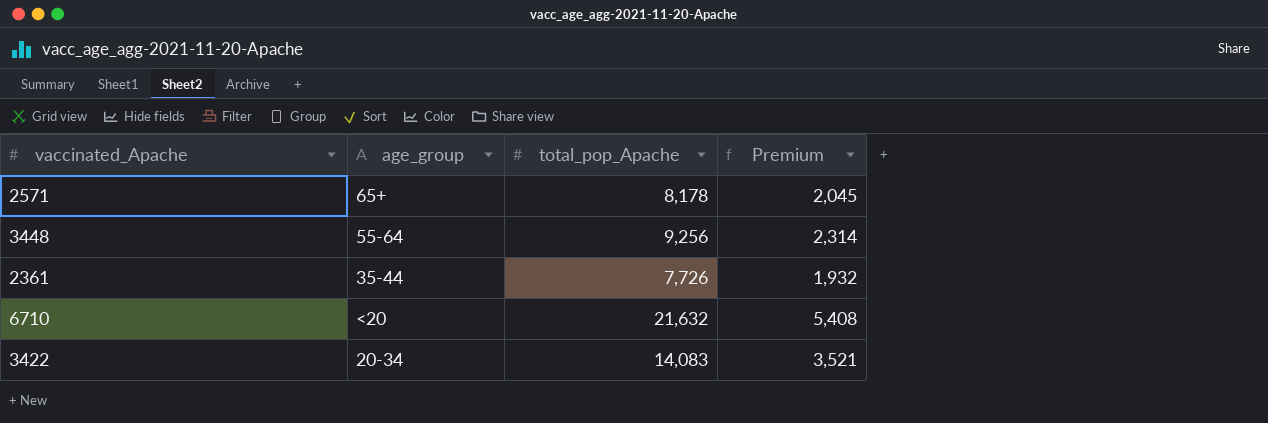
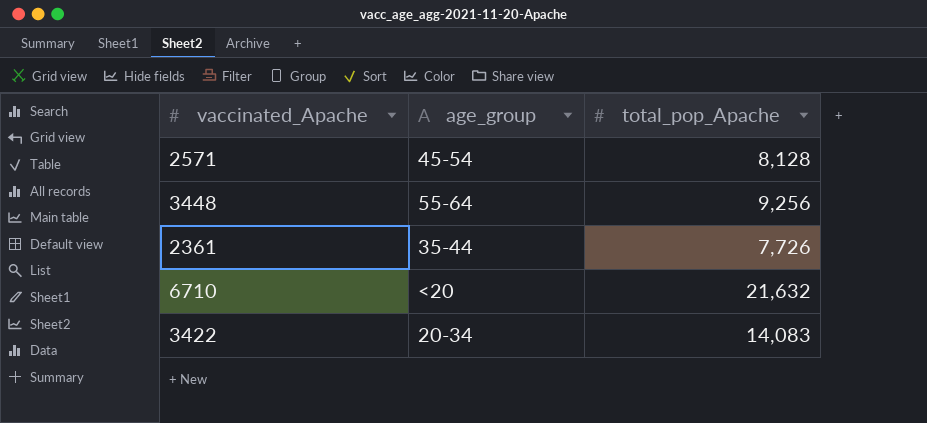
column Premium | formula: [total_pop_Apache] * 0.25 -> none
2571 | age_group: 65+ -> 45-54
2571 | total_pop_Apache: 8,178 -> 8,128

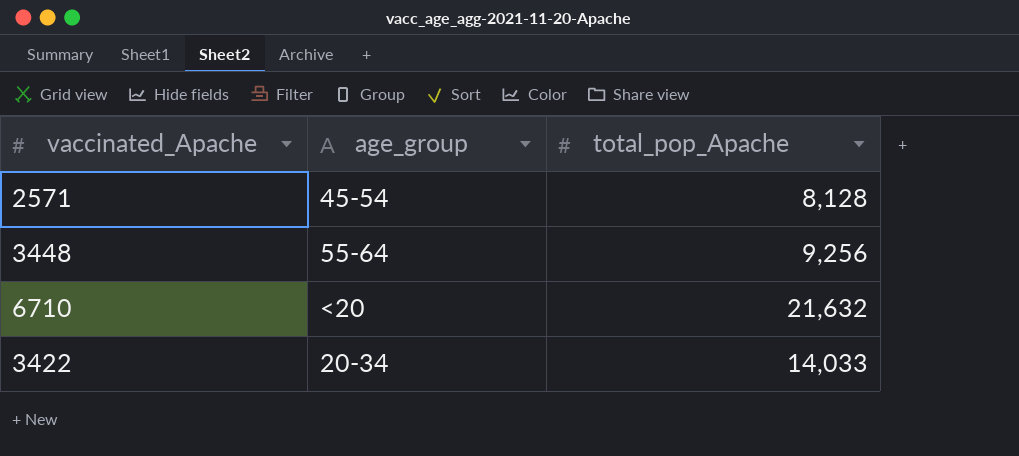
row 2361: 35-44 | 7,726 -> none
3422 | total_pop_Apache: 14,083 -> 14,033

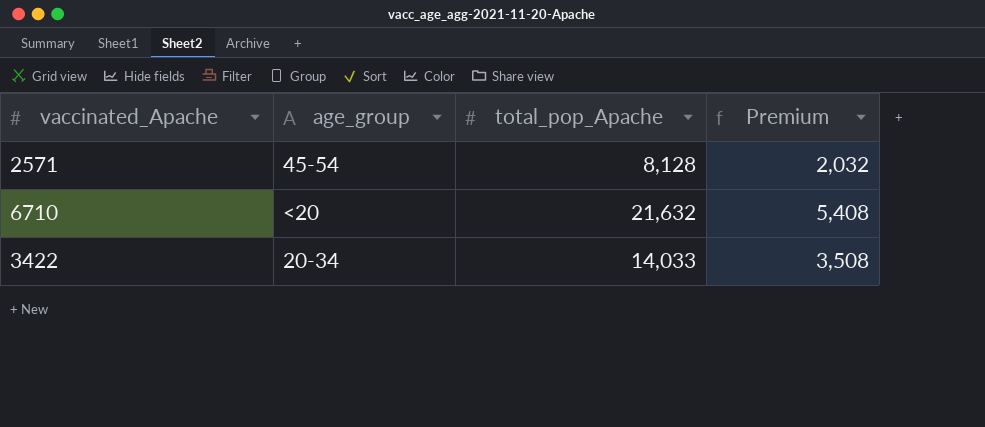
column Premium | formula: none -> [total_pop_Apache] * 0.25
row 3448: 55-64 | 9,256 -> none

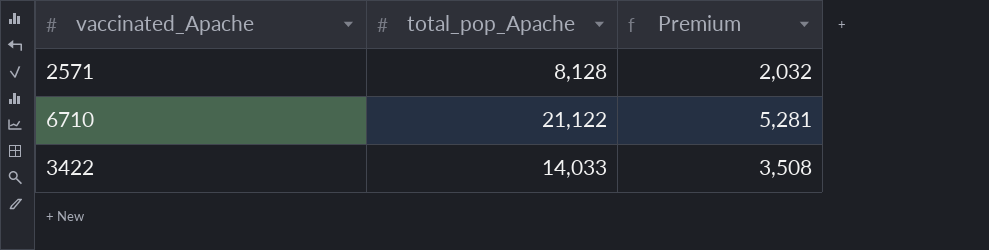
column age_group | position: 2 -> none
6710 | total_pop_Apache: 21,632 -> 21,122
6710 | Premium: 5,408 -> 5,281

